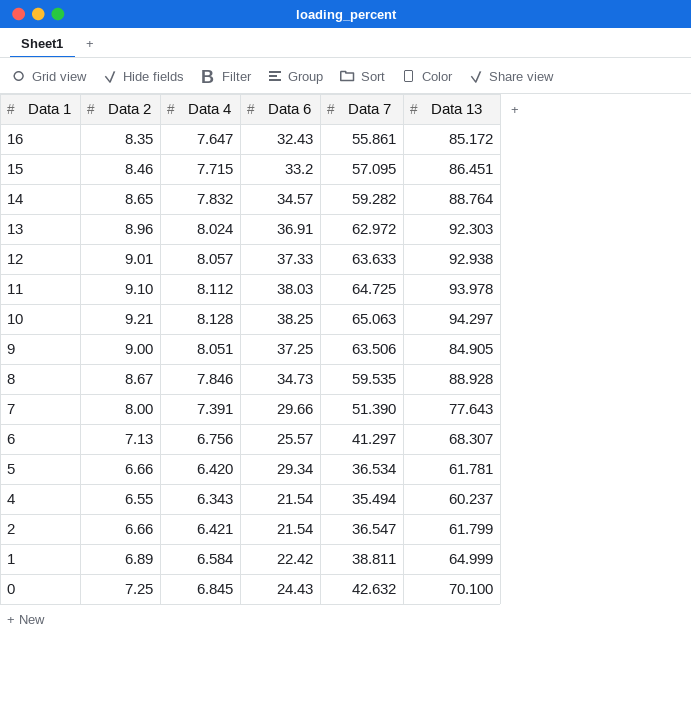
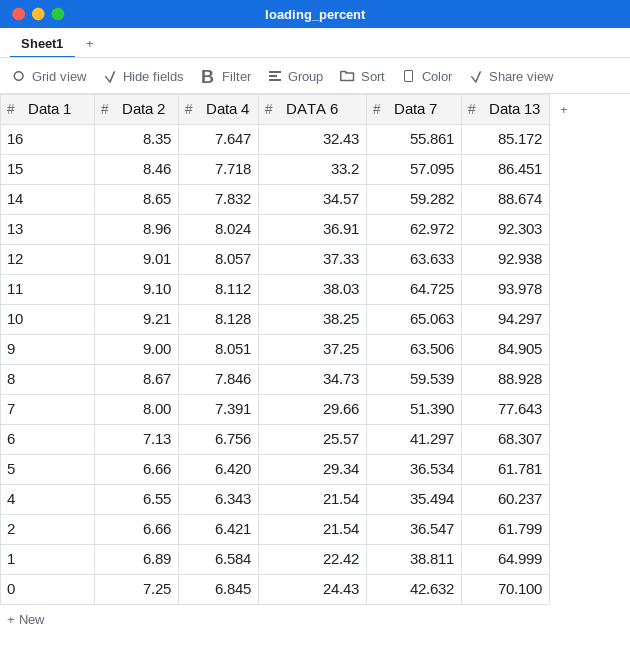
column name: Data 6 -> DATA 6
15 | Data 4: 7.715 -> 7.718
14 | Data 13: 88.764 -> 88.674
8 | Data 7: 59.535 -> 59.539

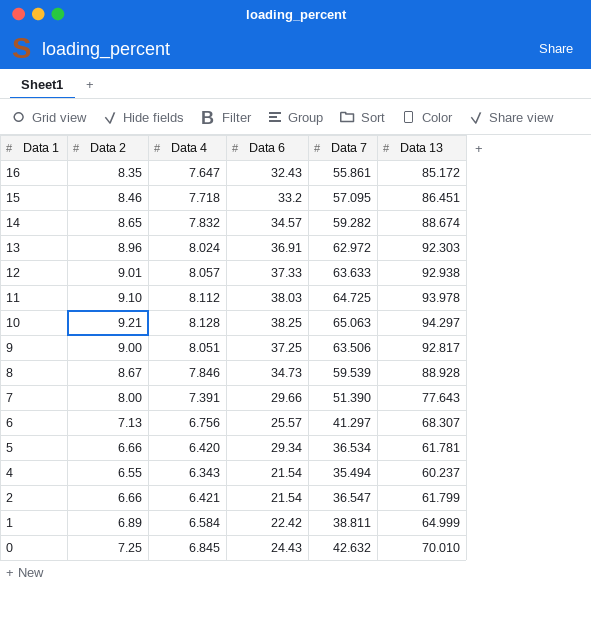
column name: DATA 6 -> Data 6
9 | Data 13: 84.905 -> 92.817
0 | Data 13: 70.100 -> 70.010

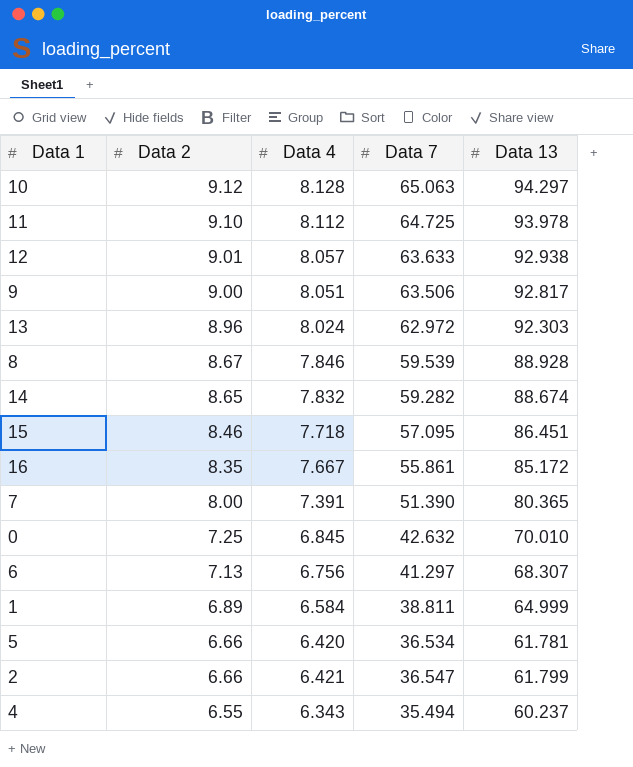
row order: Data 1 descending -> Data 2 descending
column Data 6 | position: 4 -> none
10 | Data 2: 9.21 -> 9.12
16 | Data 4: 7.647 -> 7.667
7 | Data 13: 77.643 -> 80.365

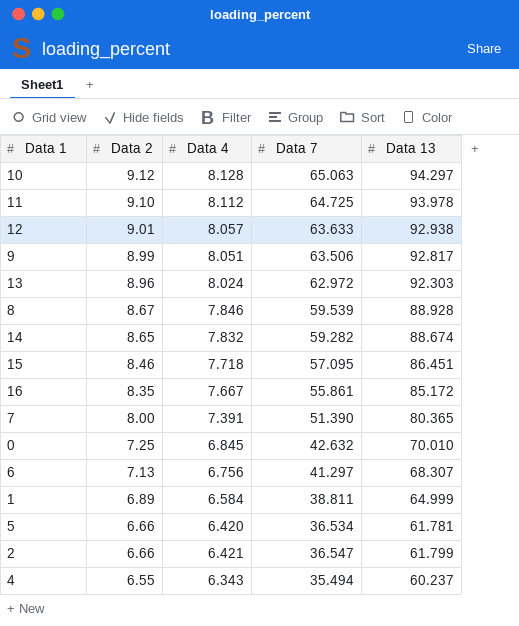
9 | Data 2: 9.00 -> 8.99

